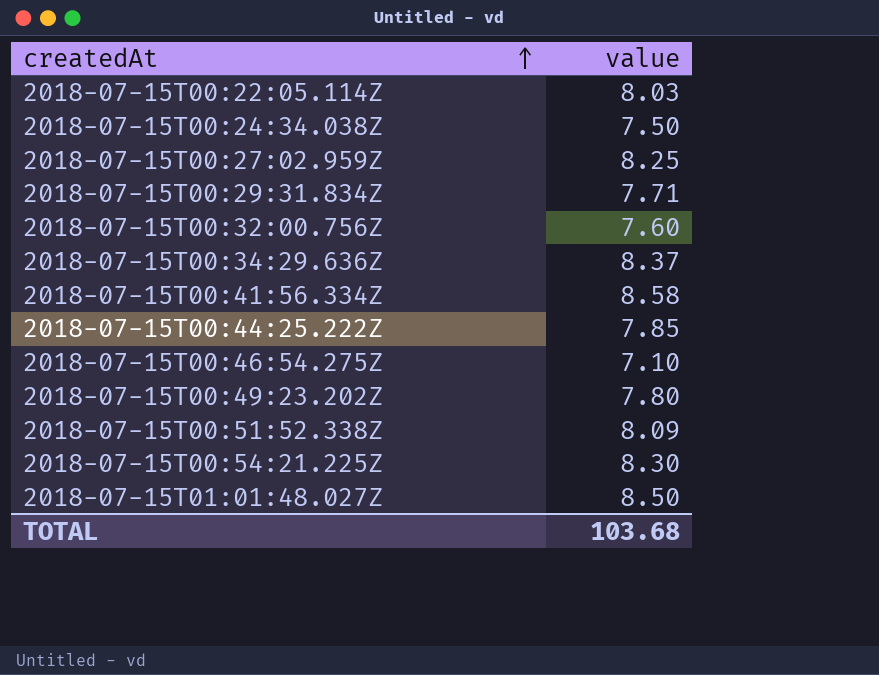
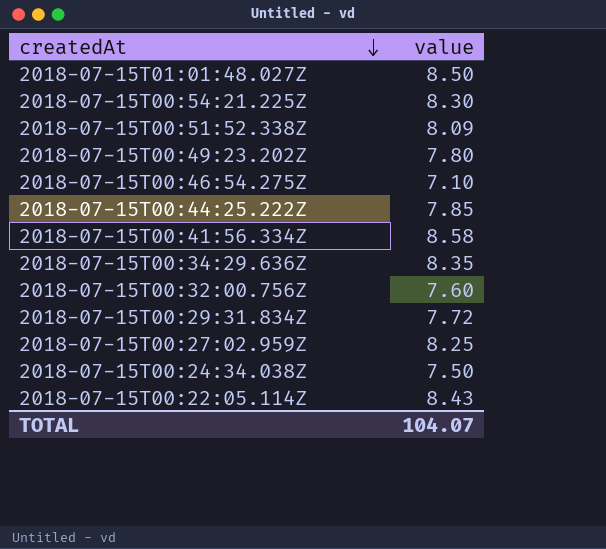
row order: createdAt ascending -> createdAt descending
2018-07-15T00:34:29.636Z | value: 8.37 -> 8.35
2018-07-15T00:29:31.834Z | value: 7.71 -> 7.72
2018-07-15T00:22:05.114Z | value: 8.03 -> 8.43
TOTAL | value: 103.68 -> 104.07

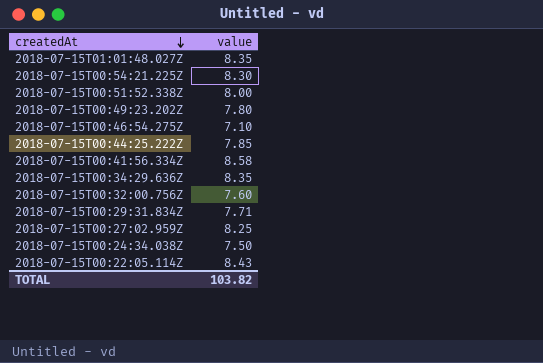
2018-07-15T01:01:48.027Z | value: 8.50 -> 8.35
2018-07-15T00:51:52.338Z | value: 8.09 -> 8.00
2018-07-15T00:29:31.834Z | value: 7.72 -> 7.71
TOTAL | value: 104.07 -> 103.82

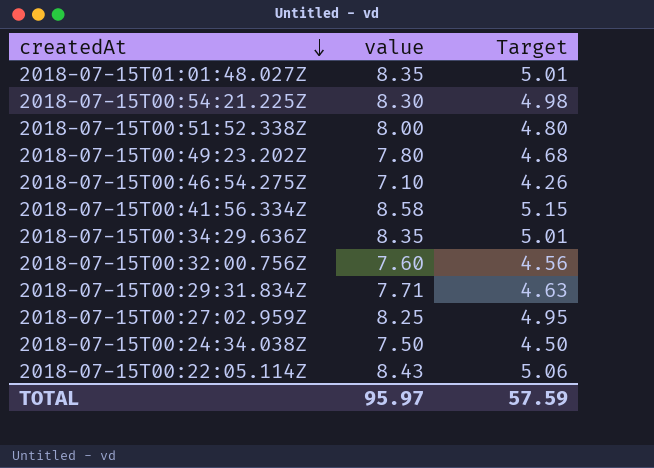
column Target | formula: none -> [value] * 0.6
row 2018-07-15T00:44:25.222Z: 7.85 -> none
TOTAL | value: 103.82 -> 95.97

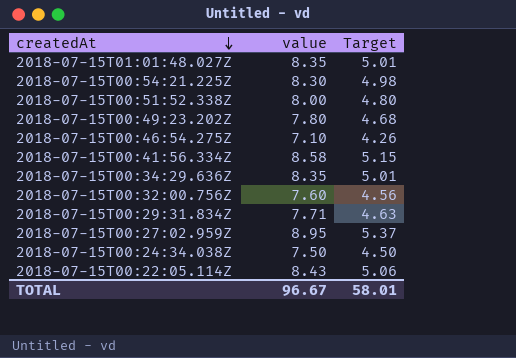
2018-07-15T00:27:02.959Z | value: 8.25 -> 8.95
2018-07-15T00:27:02.959Z | Target: 4.95 -> 5.37
TOTAL | value: 95.97 -> 96.67
TOTAL | Target: 57.59 -> 58.01

